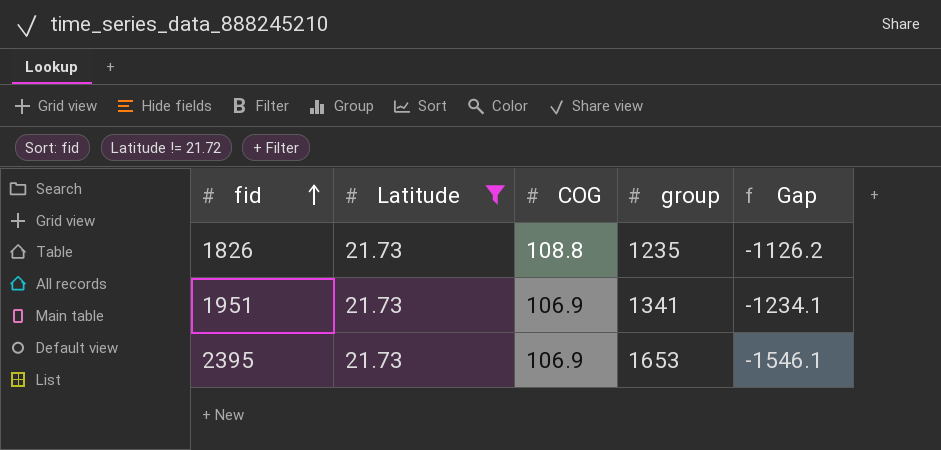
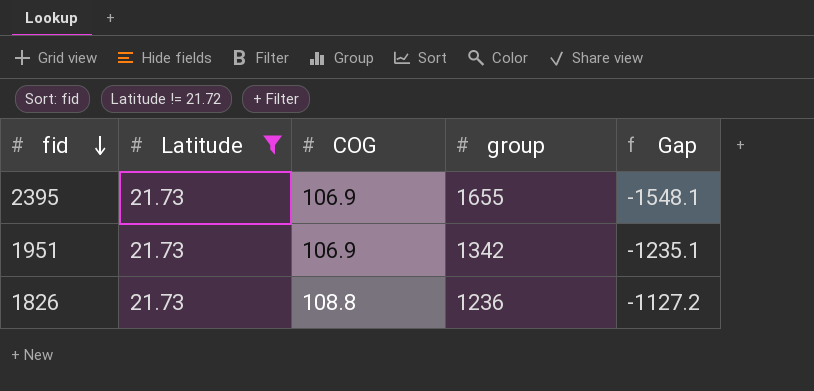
row order: fid ascending -> fid descending
2395 | group: 1653 -> 1655
2395 | Gap: -1546.1 -> -1548.1
1951 | group: 1341 -> 1342
1951 | Gap: -1234.1 -> -1235.1
1826 | group: 1235 -> 1236
1826 | Gap: -1126.2 -> -1127.2

